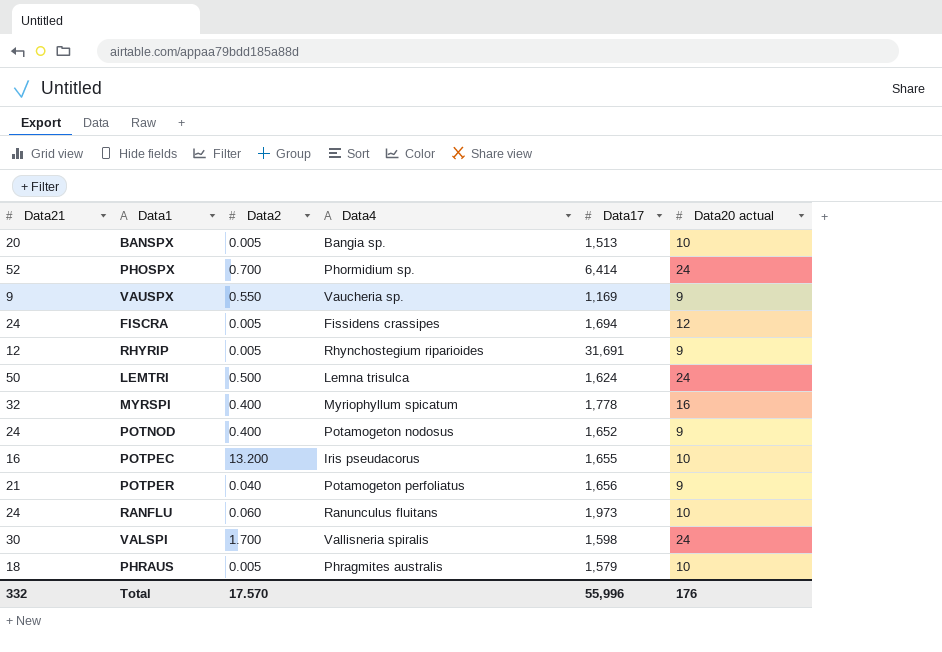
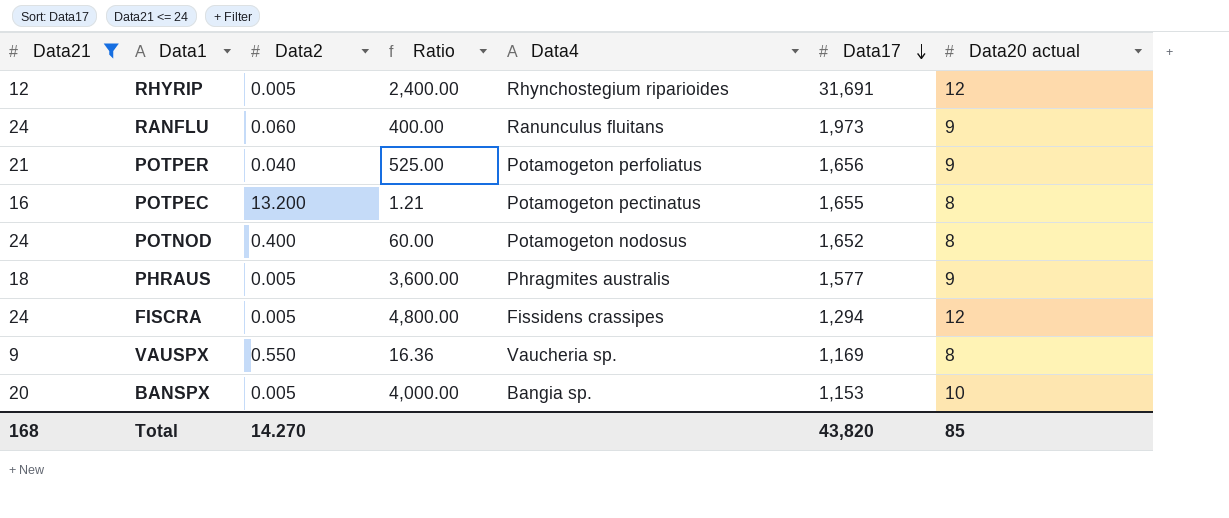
filter: none -> Data21 <= 24
row order: none -> Data17 descending
column Ratio | formula: none -> [Data21] / [Data2]
RHYRIP | Data20 actual: 9 -> 12
RANFLU | Data20 actual: 10 -> 9
POTPEC | Data4: Iris pseudacorus -> Potamogeton pectinatus
POTPEC | Data20 actual: 10 -> 8
POTNOD | Data20 actual: 9 -> 8
PHRAUS | Data17: 1,579 -> 1,577
PHRAUS | Data20 actual: 10 -> 9
FISCRA | Data17: 1,694 -> 1,294
VAUSPX | Data20 actual: 9 -> 8
BANSPX | Data17: 1,513 -> 1,153
Total | Data21: 332 -> 168
Total | Data2: 17.570 -> 14.270
Total | Data17: 55,996 -> 43,820
Total | Data20 actual: 176 -> 85

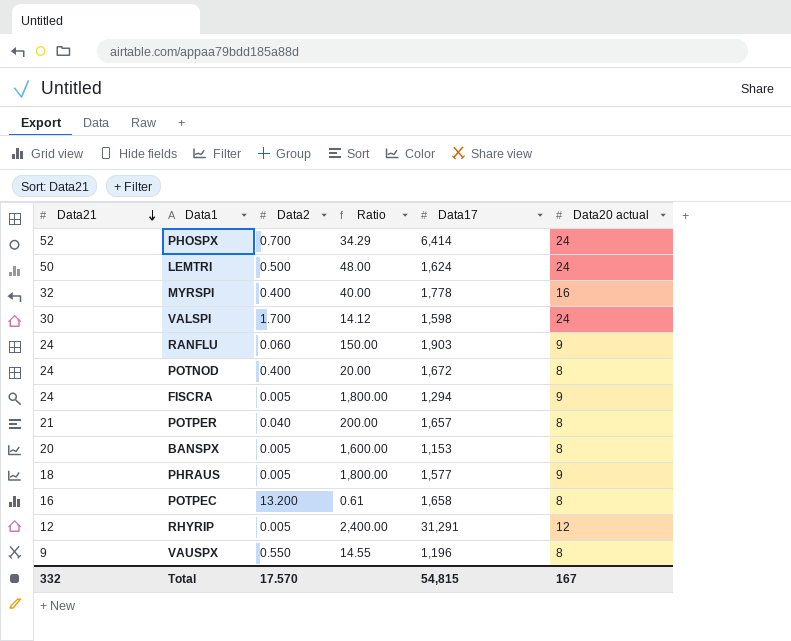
filter: Data21 <= 24 -> none
row order: Data17 descending -> Data21 descending
column Data4 | position: 5 -> none
column Ratio | formula: [Data21] / [Data2] -> [Data20 actual] / [Data2]
RANFLU | Data17: 1,973 -> 1,903
POTNOD | Data17: 1,652 -> 1,672
FISCRA | Data20 actual: 12 -> 9
POTPER | Data17: 1,656 -> 1,657
POTPER | Data20 actual: 9 -> 8
BANSPX | Data20 actual: 10 -> 8
POTPEC | Data17: 1,655 -> 1,658
RHYRIP | Data17: 31,691 -> 31,291
VAUSPX | Data17: 1,169 -> 1,196
Total | Data21: 168 -> 332
Total | Data2: 14.270 -> 17.570
Total | Data17: 43,820 -> 54,815
Total | Data20 actual: 85 -> 167

